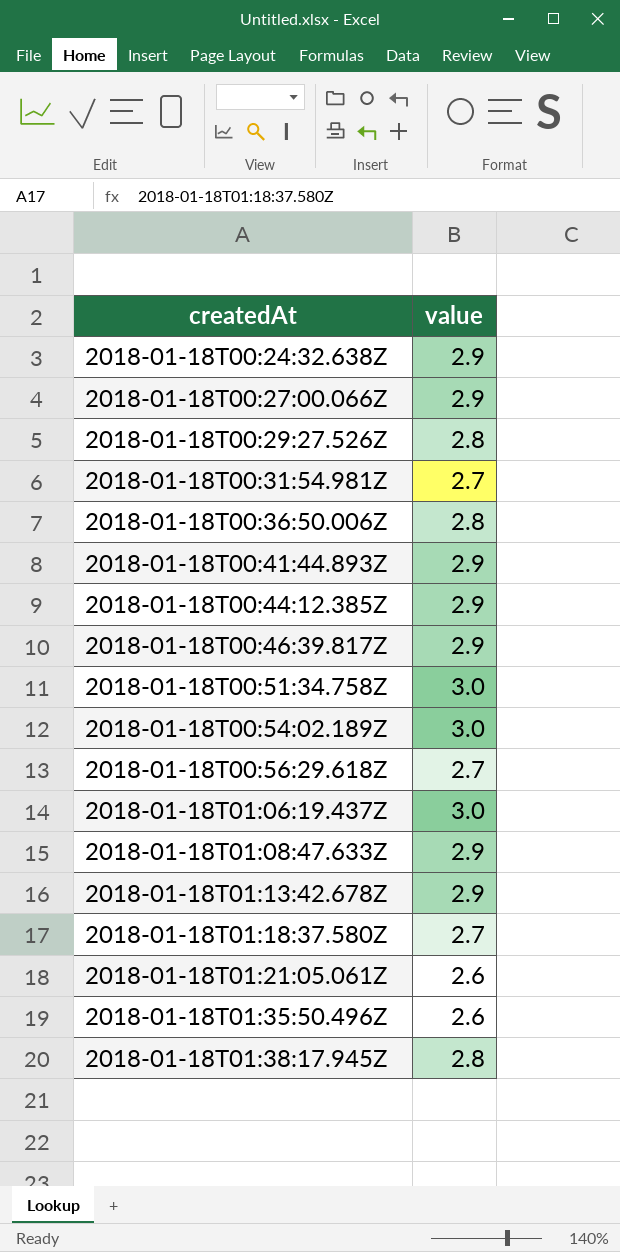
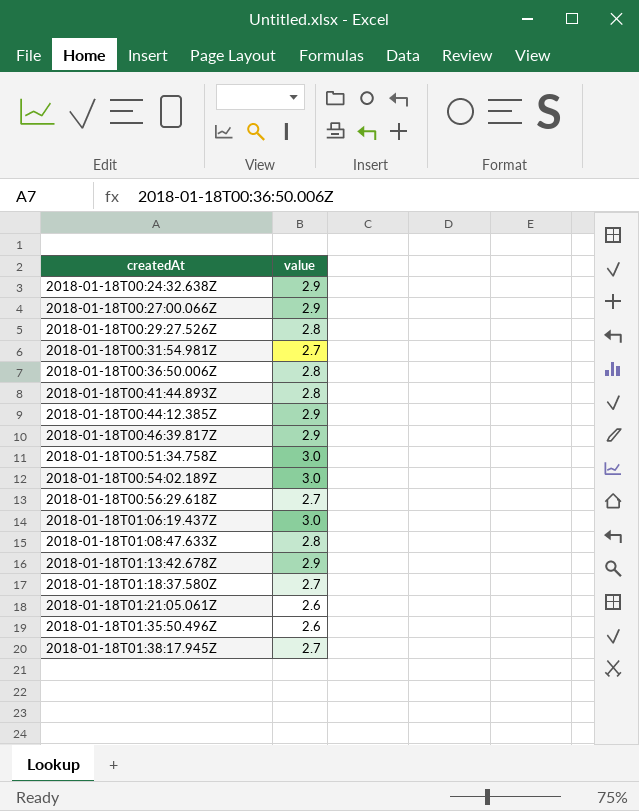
2018-01-18T00:41:44.893Z | value: 2.9 -> 2.8
2018-01-18T01:08:47.633Z | value: 2.9 -> 2.8
2018-01-18T01:38:17.945Z | value: 2.8 -> 2.7

